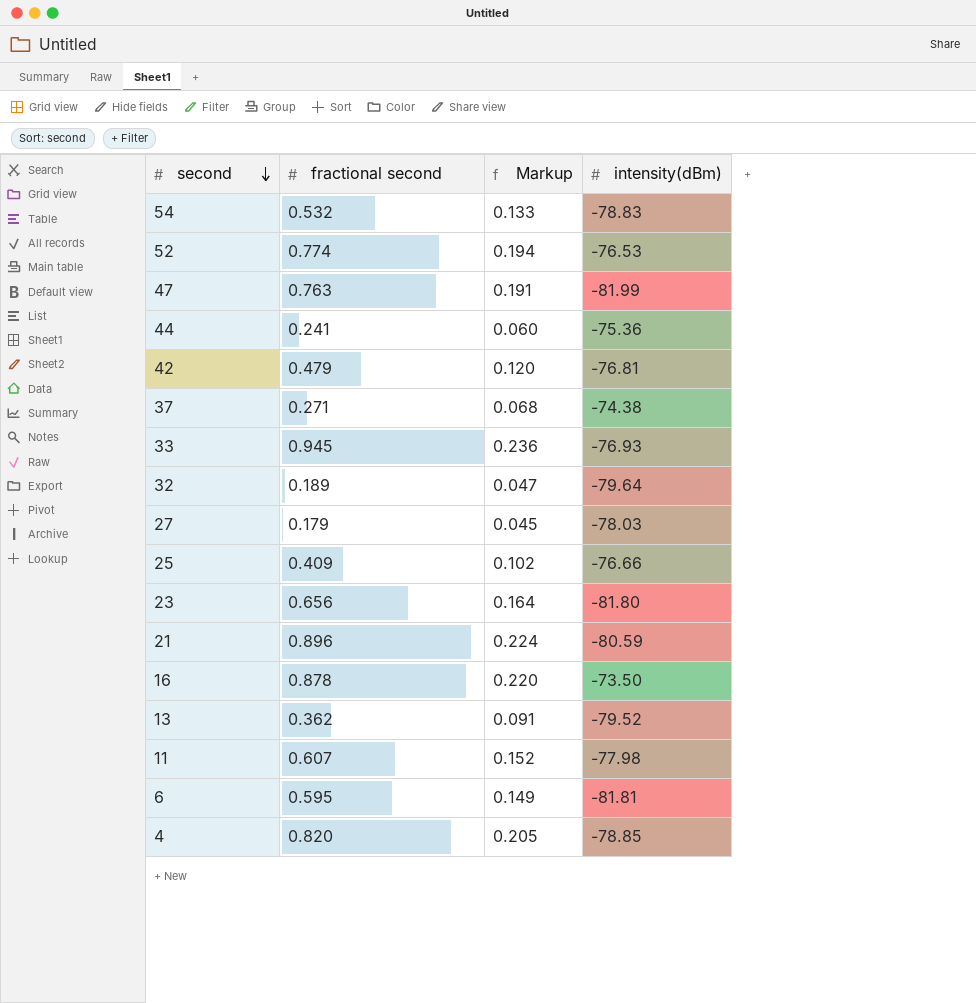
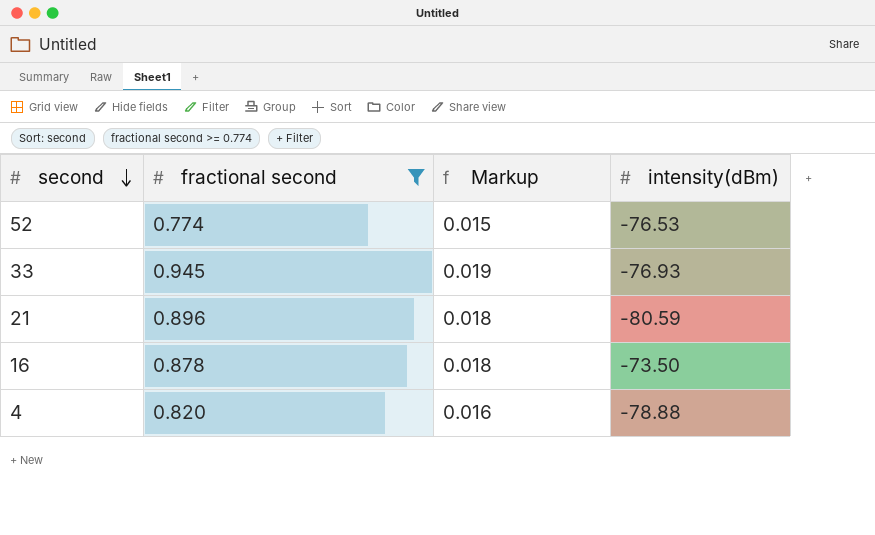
filter: none -> fractional second >= 0.774
column Markup | formula: [fractional second] * 0.25 -> [fractional second] * 0.02
4 | intensity(dBm): -78.85 -> -78.88

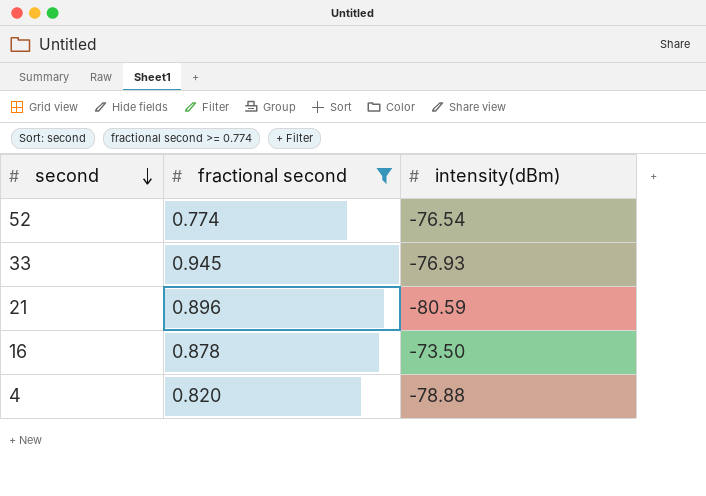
column Markup | formula: [fractional second] * 0.02 -> none
52 | intensity(dBm): -76.53 -> -76.54

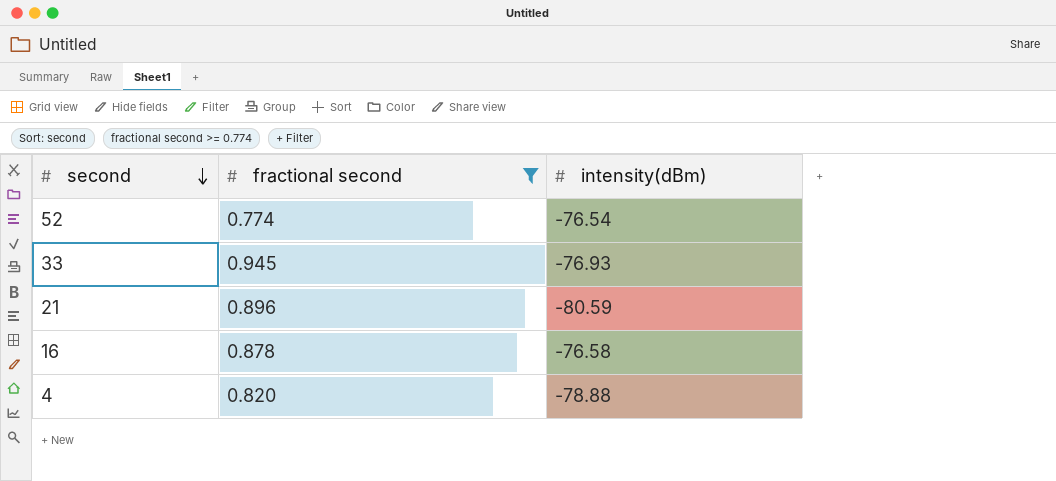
16 | intensity(dBm): -73.50 -> -76.58

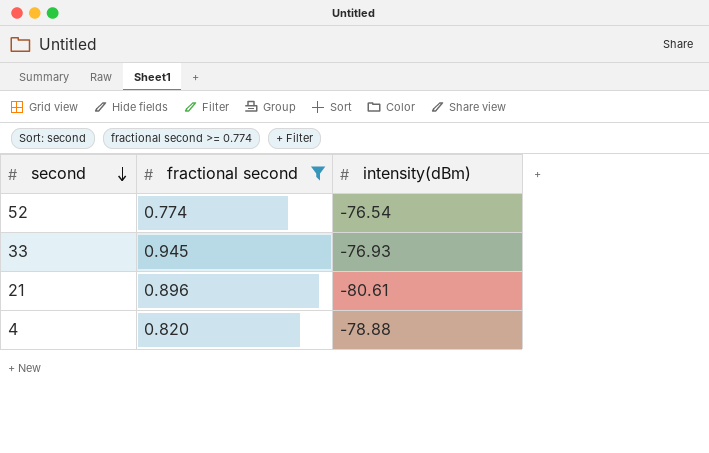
row 16: 0.878 | -76.58 -> none
21 | intensity(dBm): -80.59 -> -80.61

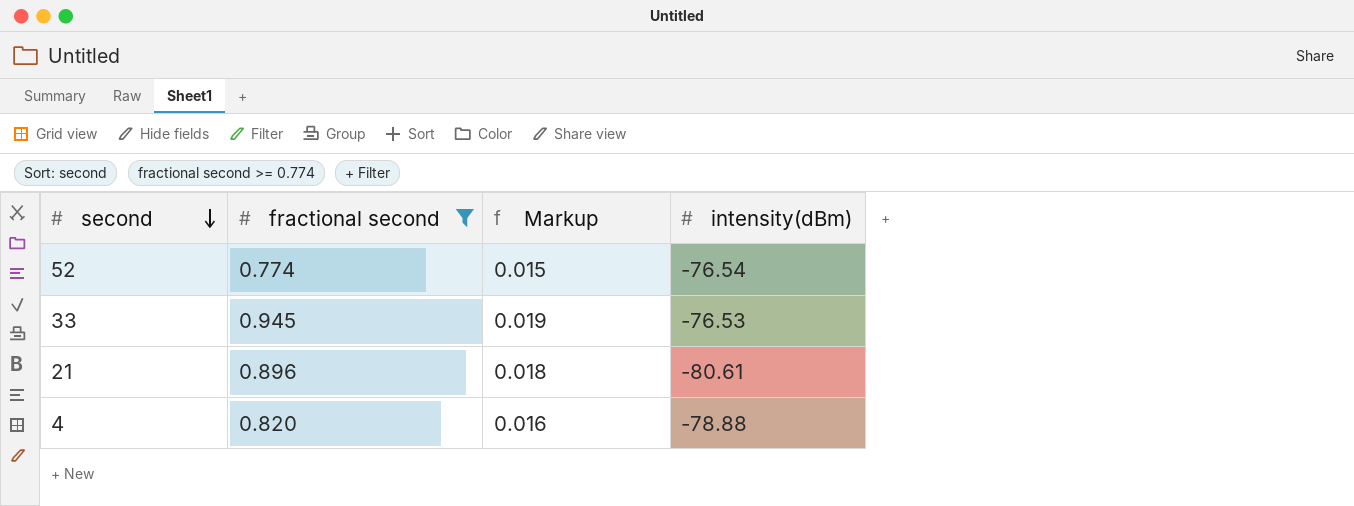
column Markup | formula: none -> [fractional second] * 0.02
33 | intensity(dBm): -76.93 -> -76.53

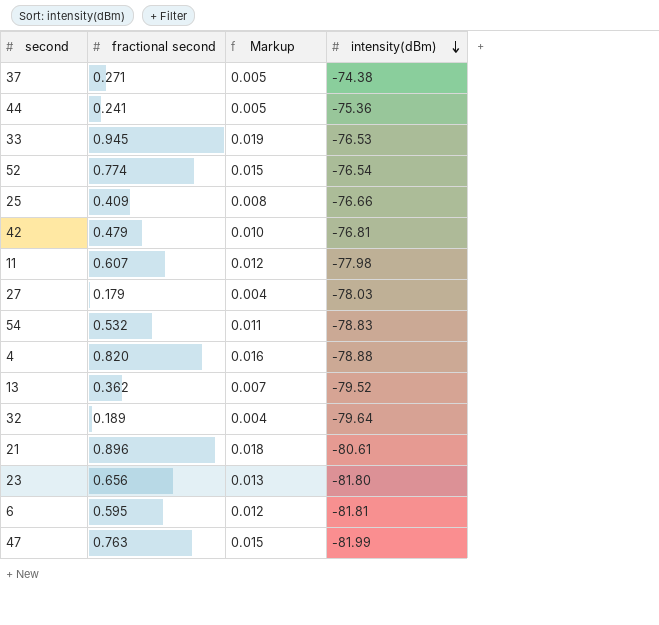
filter: fractional second >= 0.774 -> none
row order: second descending -> intensity(dBm) descending

